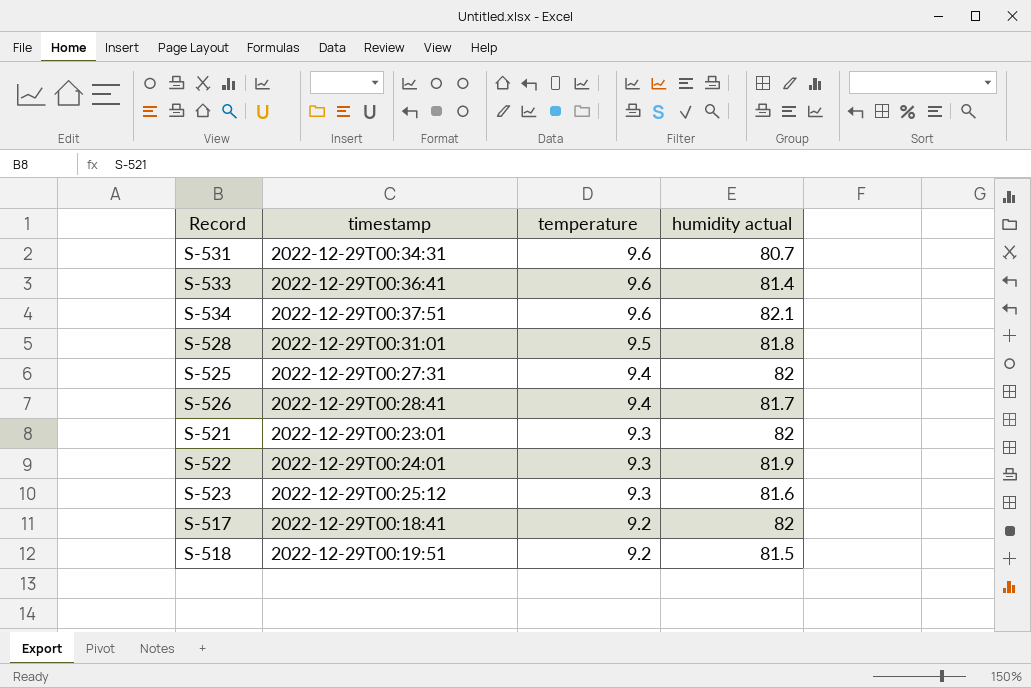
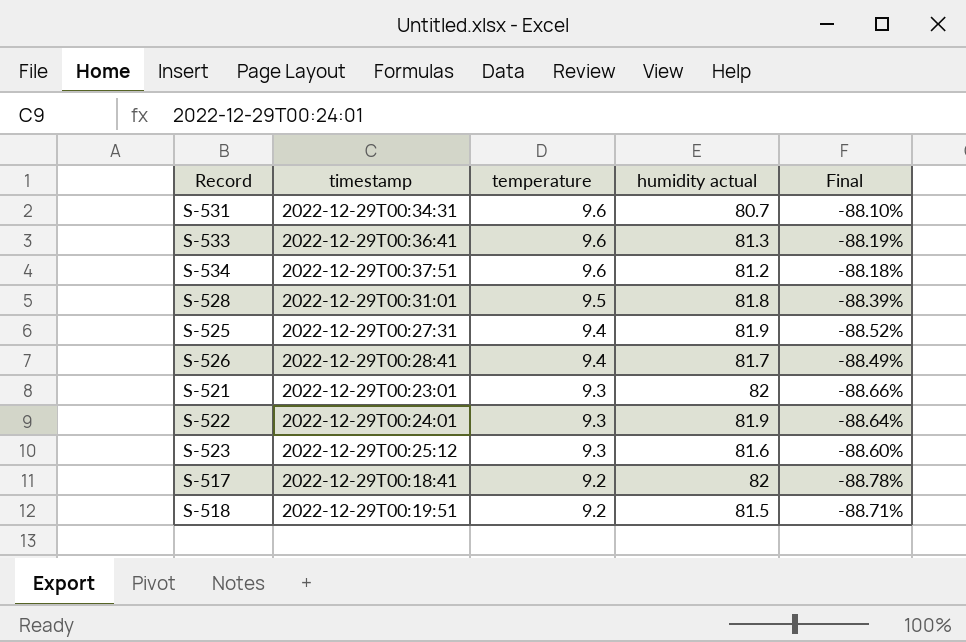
column Final | formula: none -> ([temperature] - [humidity actual]) / [humidity actual]
S-533 | humidity actual: 81.4 -> 81.3
S-534 | humidity actual: 82.1 -> 81.2
S-525 | humidity actual: 82 -> 81.9

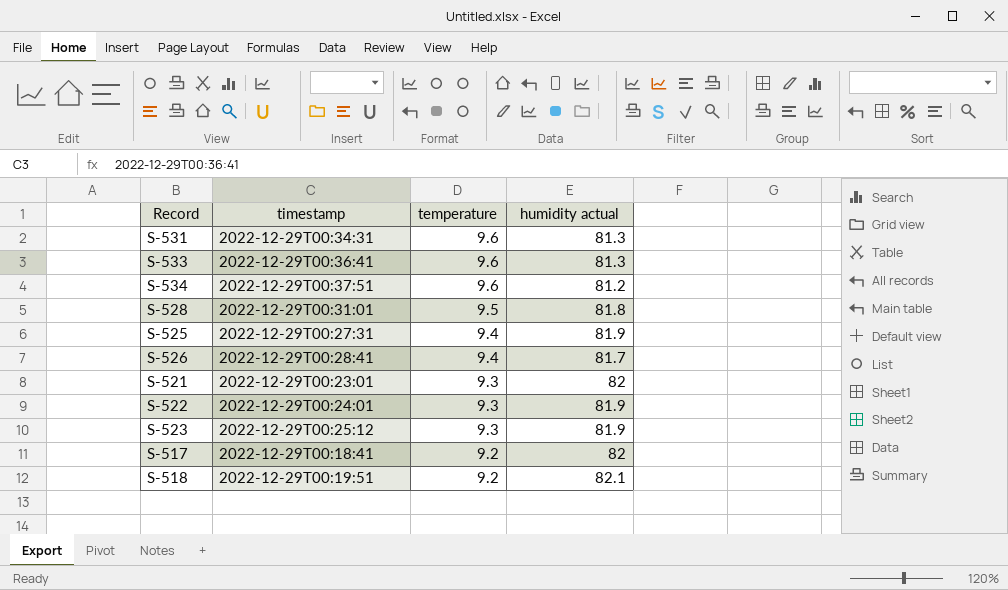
column Final | formula: ([temperature] - [humidity actual]) / [humidity actual] -> none
S-531 | humidity actual: 80.7 -> 81.3
S-523 | humidity actual: 81.6 -> 81.9
S-518 | humidity actual: 81.5 -> 82.1

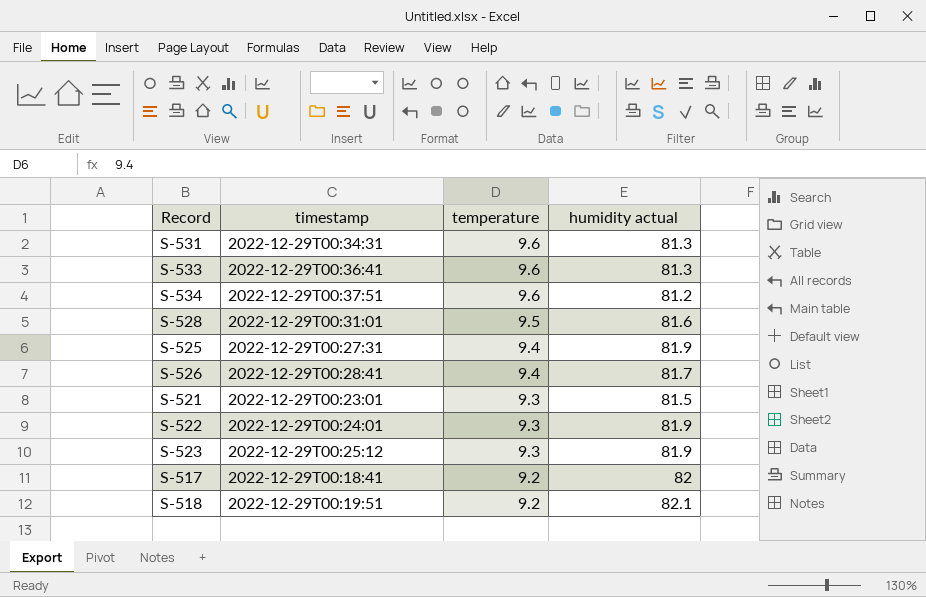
S-528 | humidity actual: 81.8 -> 81.6
S-521 | humidity actual: 82 -> 81.5

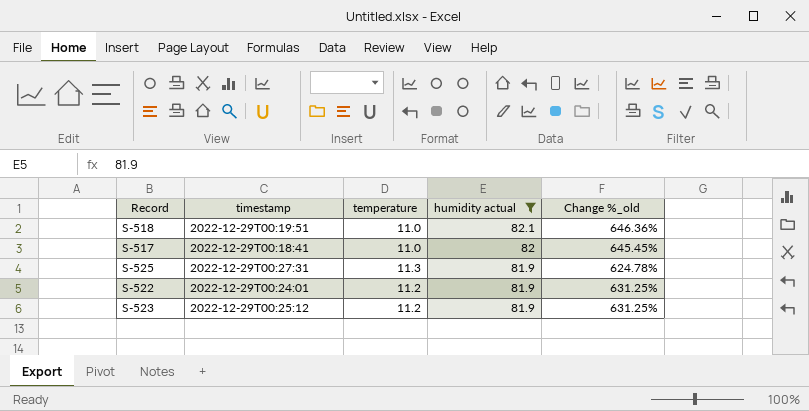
filter: none -> humidity actual >= 81.9
row order: temperature descending -> humidity actual descending
column Change %_old | formula: none -> ([humidity actual] - [temperature]) / [temperature]
S-518 | temperature: 9.2 -> 11.0
S-517 | temperature: 9.2 -> 11.0
S-525 | temperature: 9.4 -> 11.3
S-522 | temperature: 9.3 -> 11.2
S-523 | temperature: 9.3 -> 11.2

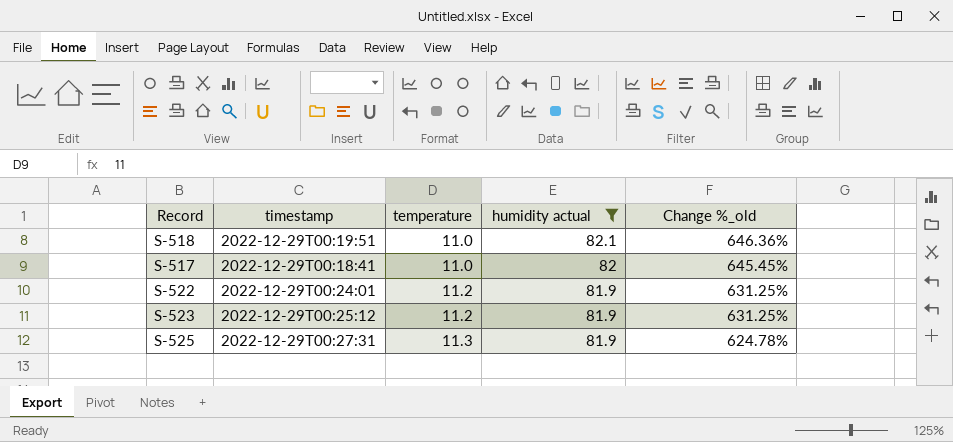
row order: humidity actual descending -> temperature ascending

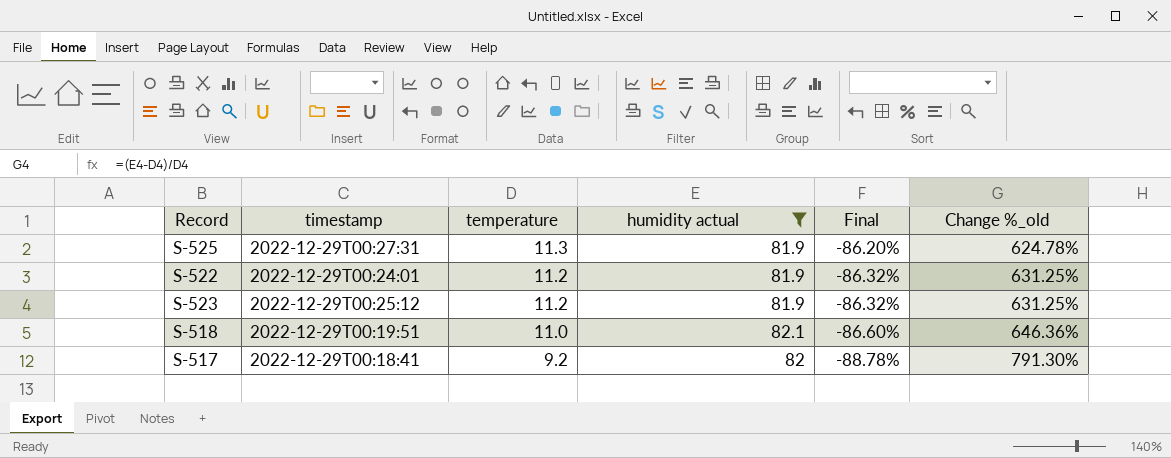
row order: temperature ascending -> temperature descending
column Final | formula: none -> ([temperature] - [humidity actual]) / [humidity actual]
S-517 | temperature: 11.0 -> 9.2
S-517 | Change %_old: 645.45% -> 791.30%

